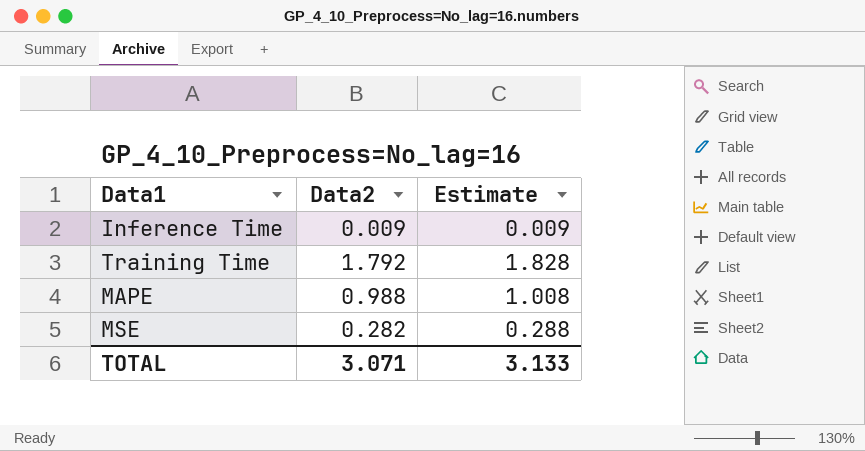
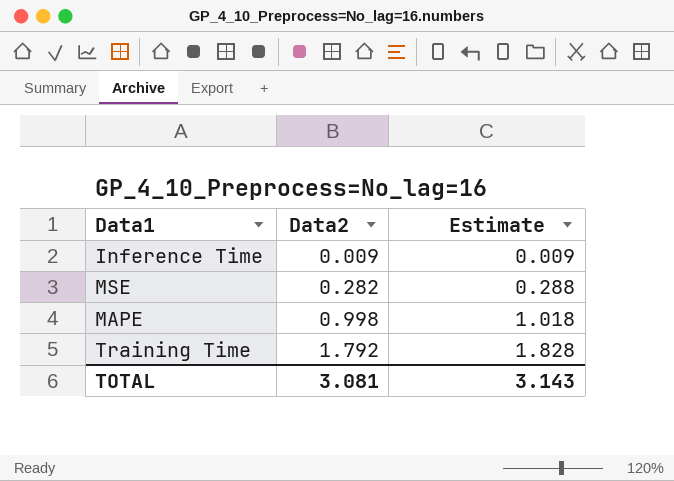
row order: none -> Data2 ascending
MAPE | Data2: 0.988 -> 0.998
MAPE | Estimate: 1.008 -> 1.018
TOTAL | Data2: 3.071 -> 3.081
TOTAL | Estimate: 3.133 -> 3.143

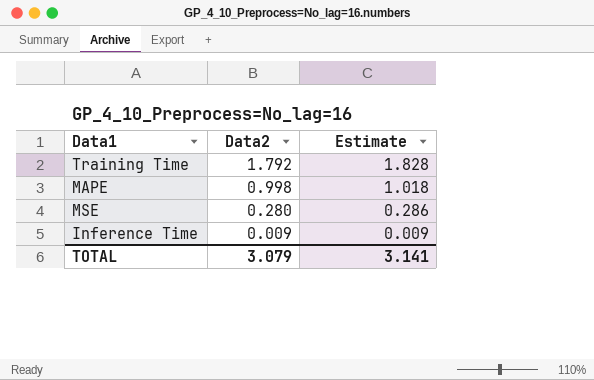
row order: Data2 ascending -> Data2 descending
MSE | Data2: 0.282 -> 0.280
MSE | Estimate: 0.288 -> 0.286
TOTAL | Data2: 3.081 -> 3.079
TOTAL | Estimate: 3.143 -> 3.141

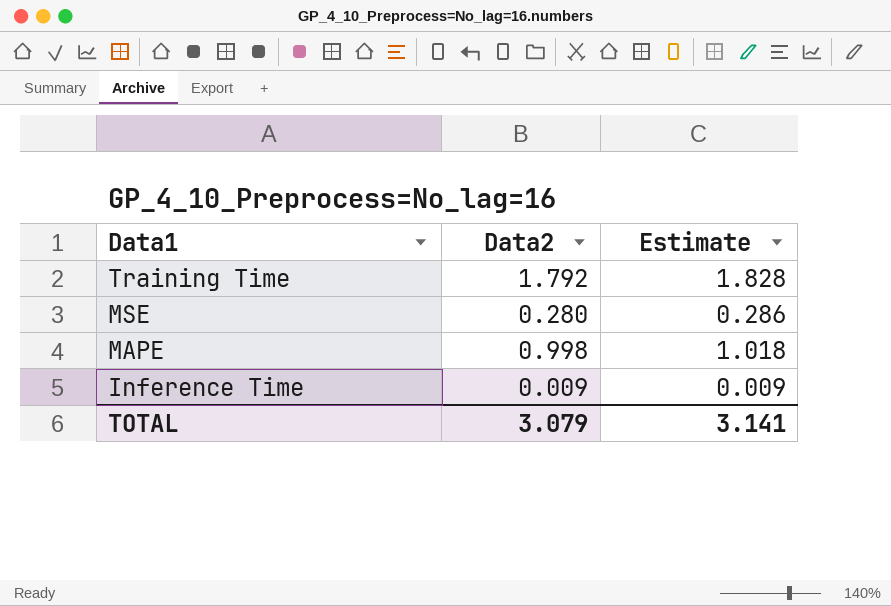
row order: Data2 descending -> Data1 descending

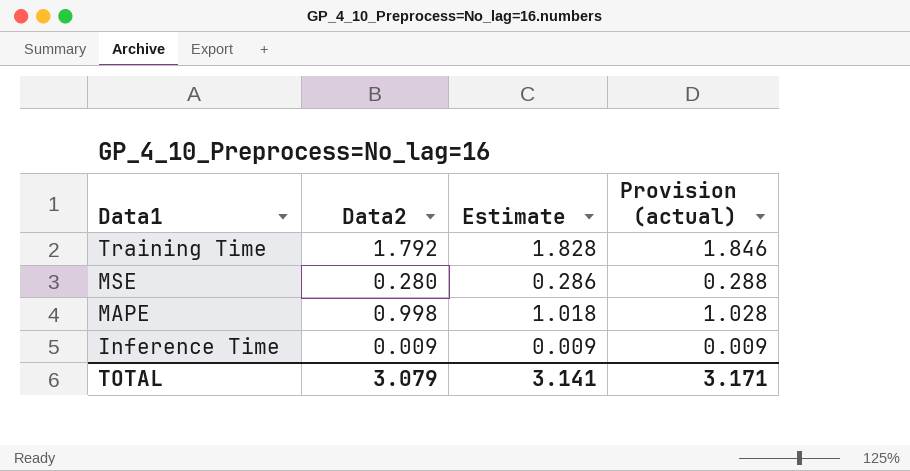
column Provision (actual) | formula: none -> [Data2] * 1.03

